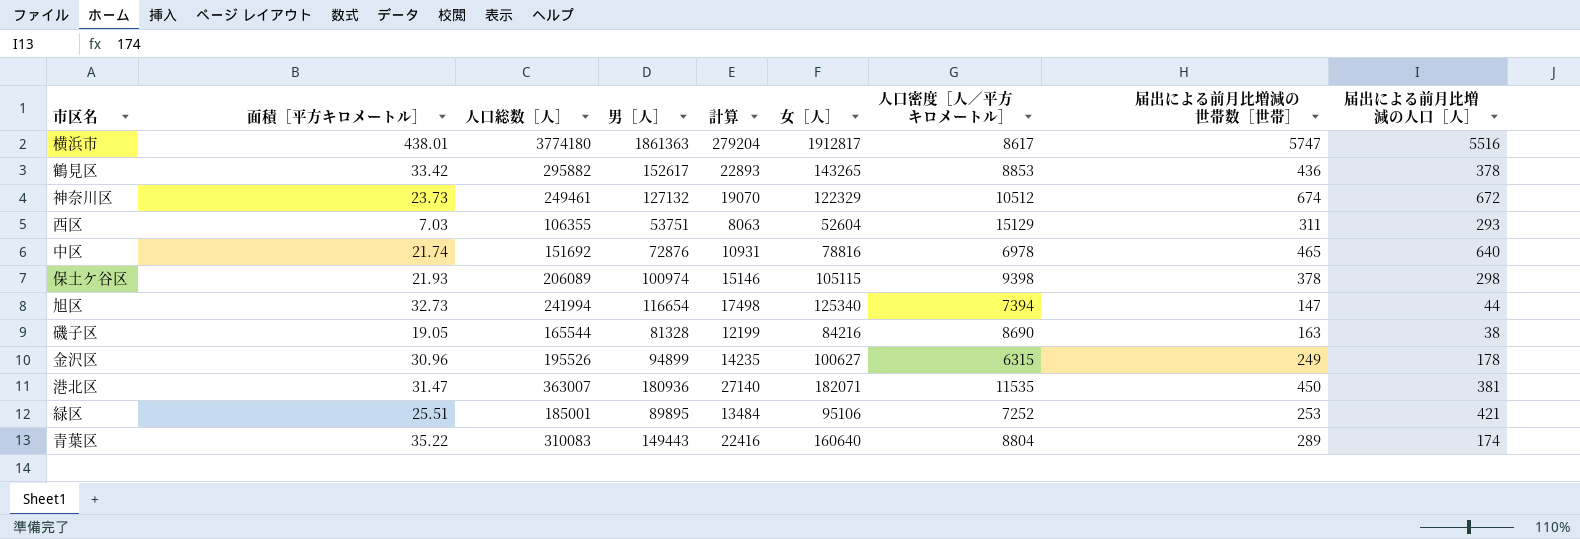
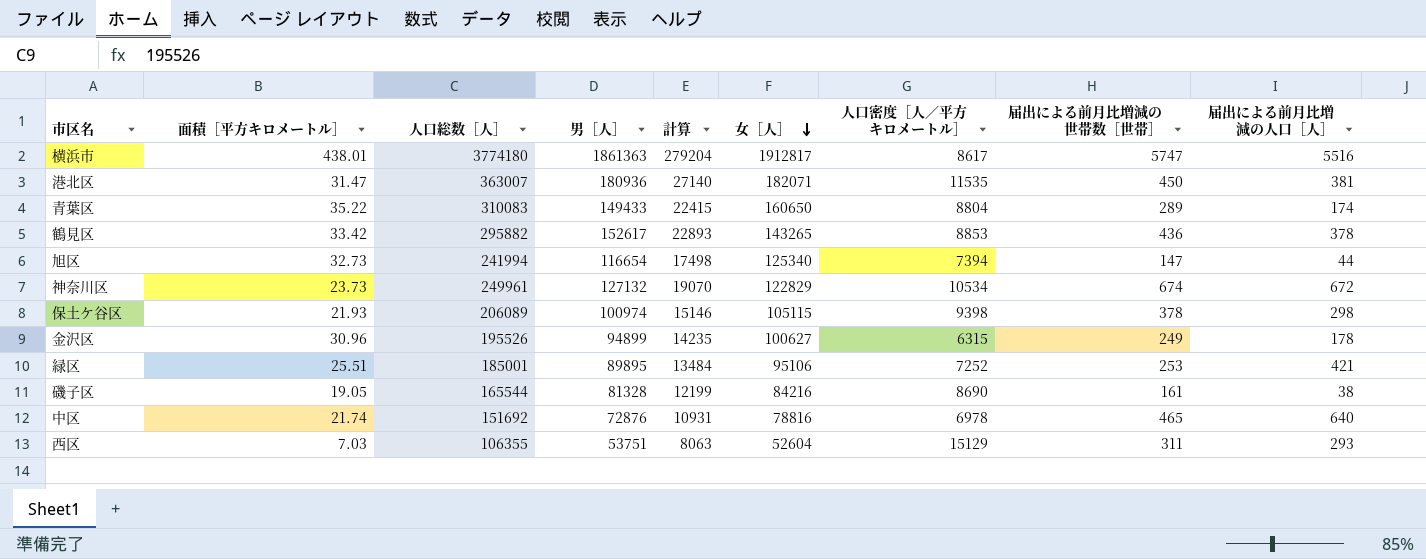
row order: none -> 女［人］ descending
青葉区 | 男［人］: 149443 -> 149433
青葉区 | 計算: 22416 -> 22415
青葉区 | 女［人］: 160640 -> 160650
神奈川区 | 人口総数［人］: 249461 -> 249961
神奈川区 | 女［人］: 122329 -> 122829
神奈川区 | 人口密度［人／平方キロメートル］: 10512 -> 10534
磯子区 | 届出による前月比増減の世帯数［世帯］: 163 -> 161

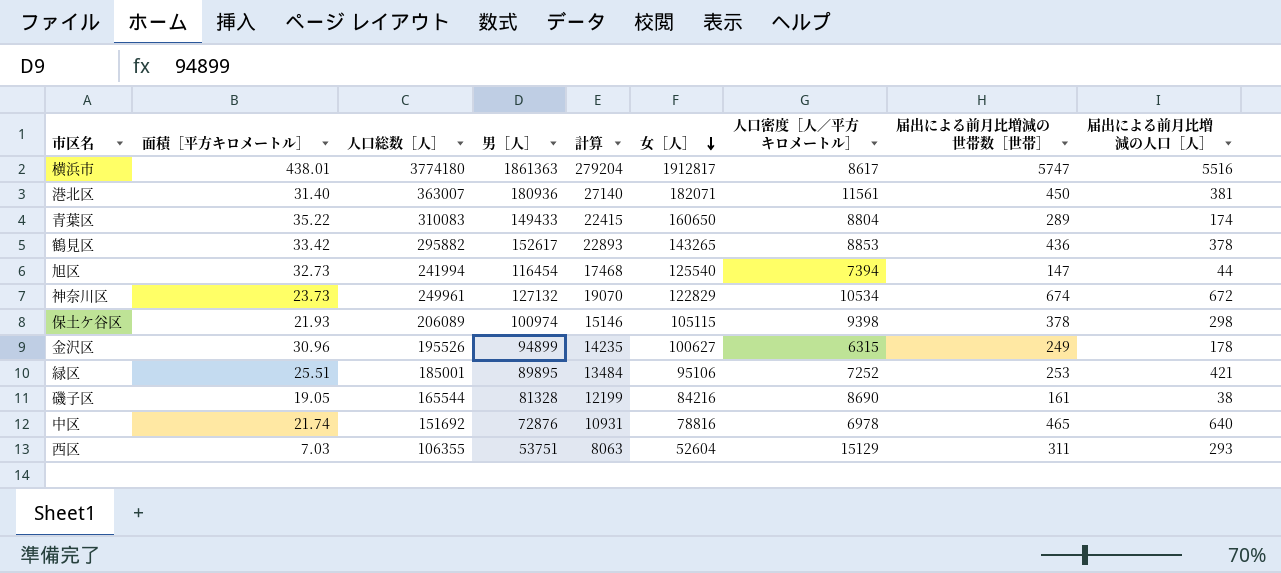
港北区 | 面積［平方キロメートル］: 31.47 -> 31.40
港北区 | 人口密度［人／平方キロメートル］: 11535 -> 11561
旭区 | 男［人］: 116654 -> 116454
旭区 | 計算: 17498 -> 17468
旭区 | 女［人］: 125340 -> 125540

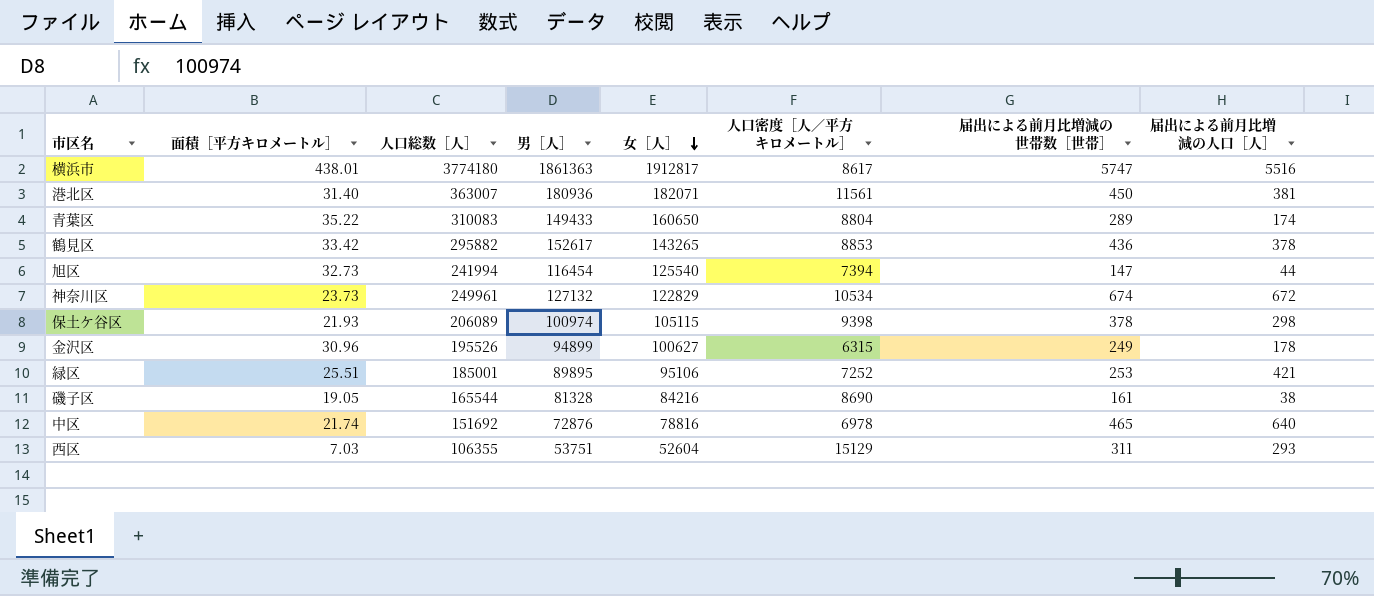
column 計算 | formula: [男［人］] * 0.15 -> none

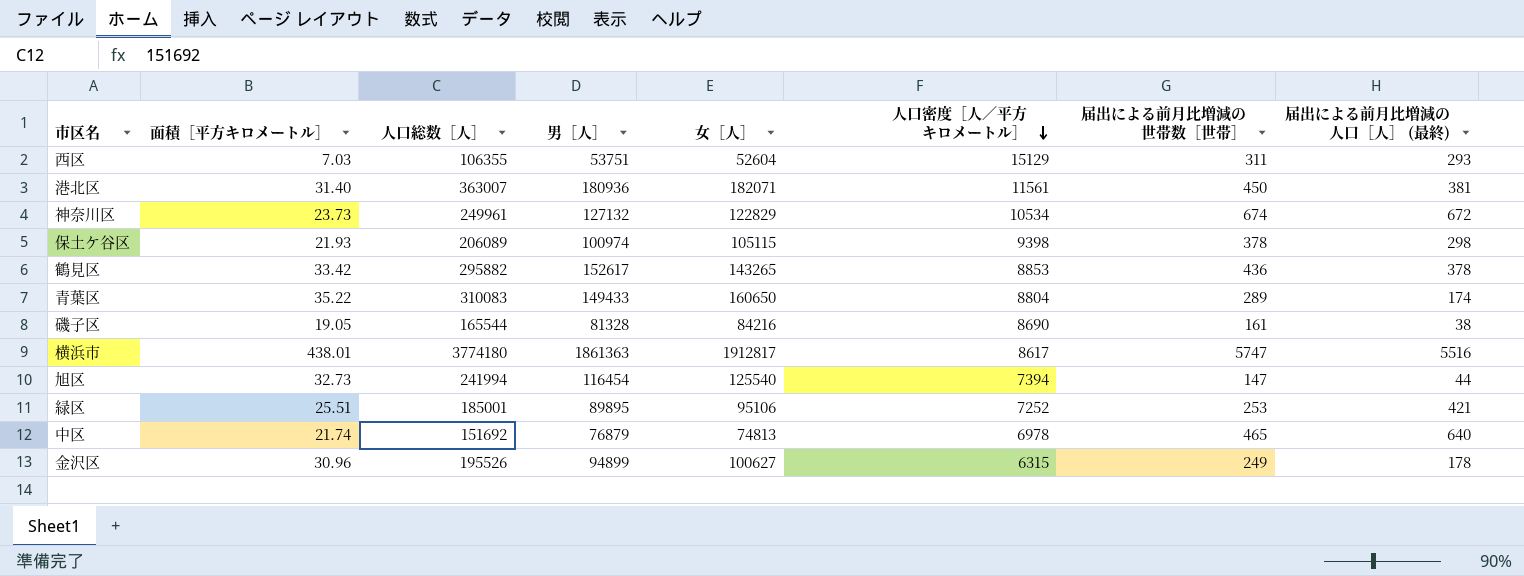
row order: 女［人］ descending -> 人口密度［人／平方キロメートル］ descending
column name: 届出による前月比増減の人口［人］ -> 届出による前月比増減の人口［人］ (最終)
中区 | 男［人］: 72876 -> 76879
中区 | 女［人］: 78816 -> 74813

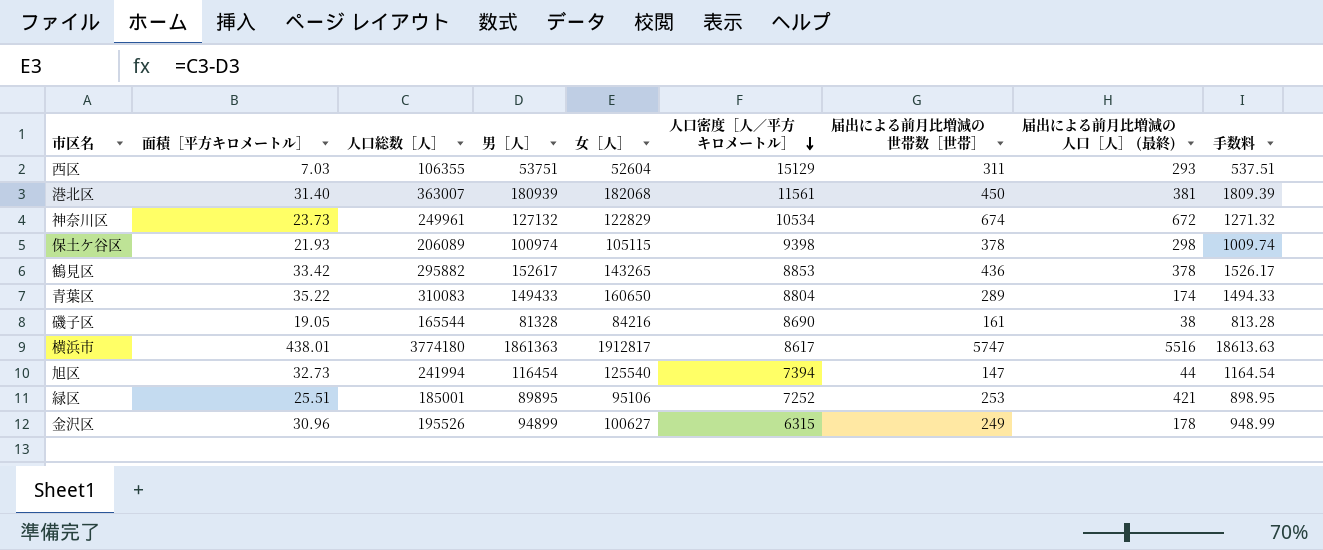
column 手数料 | formula: none -> [男［人］] * 0.01
row 中区: 21.74 | 151692 | 76879 | 74813 | 6978 | 465 | 640 -> none
港北区 | 男［人］: 180936 -> 180939
港北区 | 女［人］: 182071 -> 182068

